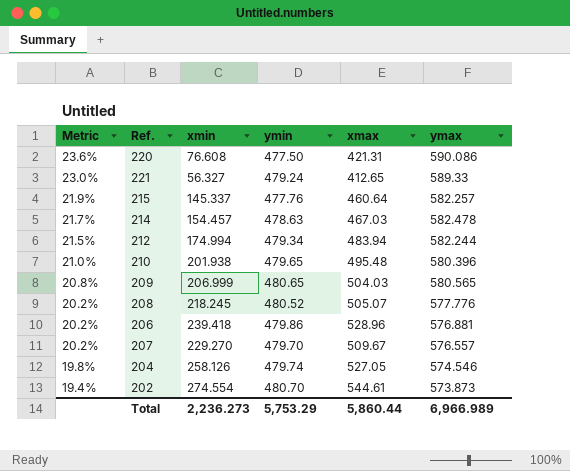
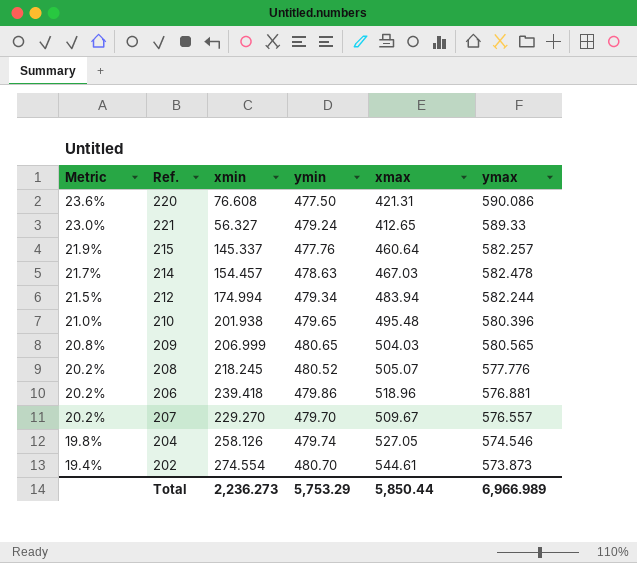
206 | xmax: 528.96 -> 518.96
Total | xmax: 5,860.44 -> 5,850.44

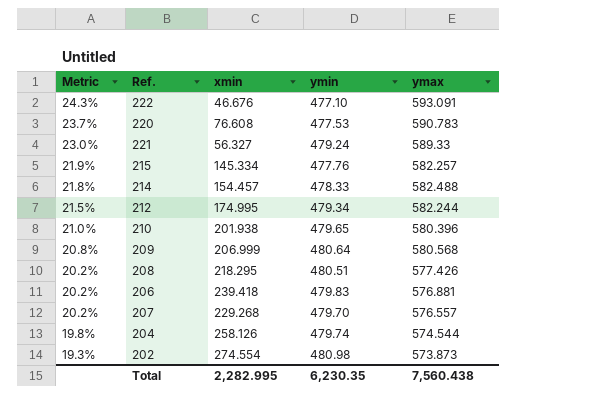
column xmax | position: 5 -> none
row 222: none -> 24.3% | 46.676 | 477.10 | 593.091
220 | Metric: 23.6% -> 23.7%
220 | ymin: 477.50 -> 477.53
220 | ymax: 590.086 -> 590.783
215 | xmin: 145.337 -> 145.334
214 | Metric: 21.7% -> 21.8%
214 | ymin: 478.63 -> 478.33
214 | ymax: 582.478 -> 582.488
212 | xmin: 174.994 -> 174.995
209 | ymin: 480.65 -> 480.64
209 | ymax: 580.565 -> 580.568
208 | xmin: 218.245 -> 218.295
208 | ymin: 480.52 -> 480.51
208 | ymax: 577.776 -> 577.426
206 | ymin: 479.86 -> 479.83
207 | xmin: 229.270 -> 229.268
204 | ymax: 574.546 -> 574.544
202 | Metric: 19.4% -> 19.3%
202 | ymin: 480.70 -> 480.98
Total | xmin: 2,236.273 -> 2,282.995
Total | ymin: 5,753.29 -> 6,230.35
Total | ymax: 6,966.989 -> 7,560.438

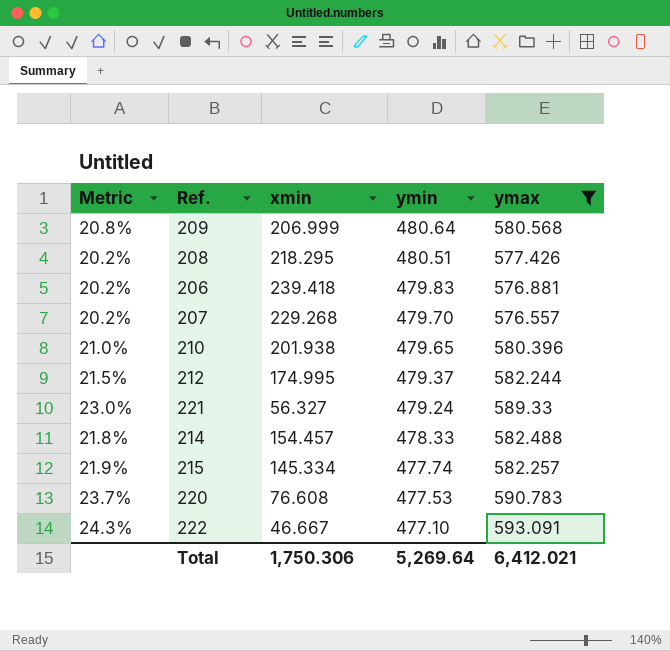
filter: none -> ymax >= 576.557
row order: Metric descending -> ymin descending
212 | ymin: 479.34 -> 479.37
215 | ymin: 477.76 -> 477.74
222 | xmin: 46.676 -> 46.667
Total | xmin: 2,282.995 -> 1,750.306
Total | ymin: 6,230.35 -> 5,269.64
Total | ymax: 7,560.438 -> 6,412.021

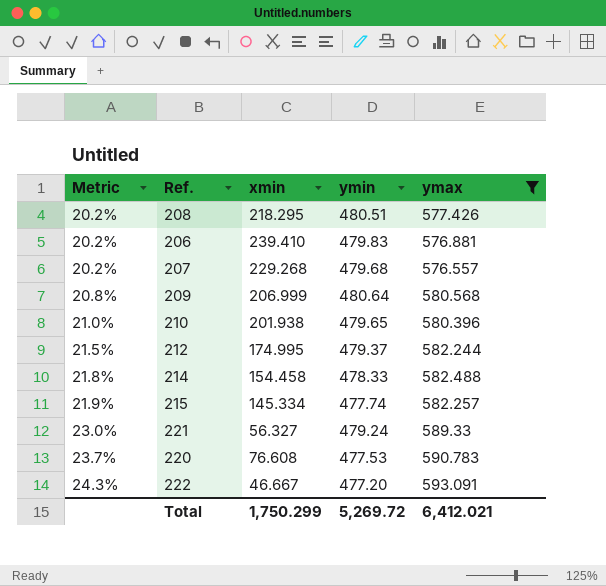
row order: ymin descending -> Metric ascending
206 | xmin: 239.418 -> 239.410
207 | ymin: 479.70 -> 479.68
214 | xmin: 154.457 -> 154.458
222 | ymin: 477.10 -> 477.20
Total | xmin: 1,750.306 -> 1,750.299
Total | ymin: 5,269.64 -> 5,269.72

